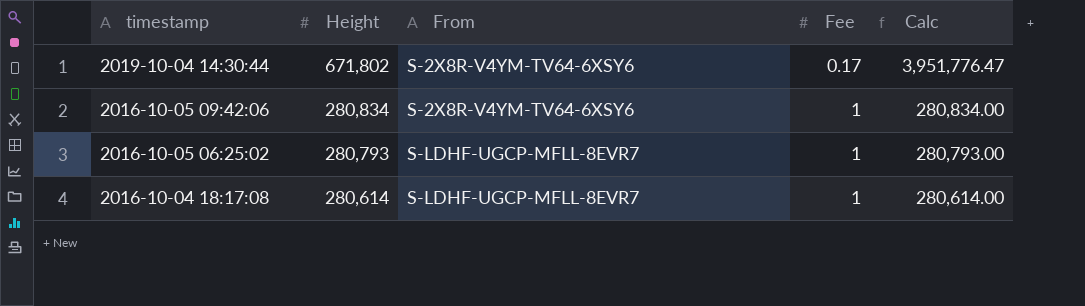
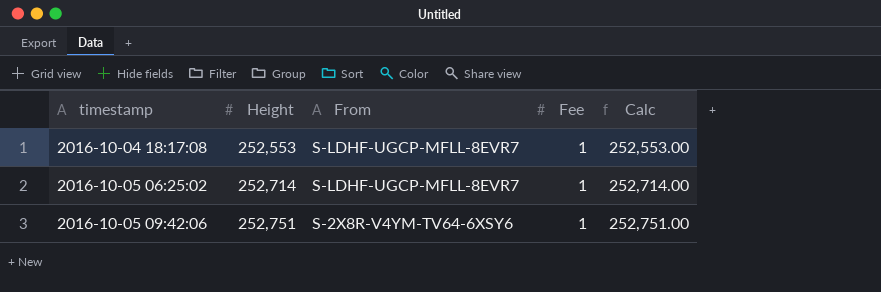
row order: timestamp descending -> timestamp ascending
row 2019-10-04 14:30:44: 671,802 | S-2X8R-V4YM-TV64-6XSY6 | 0.17 | 3,951,776.47 -> none
2016-10-04 18:17:08 | Height: 280,614 -> 252,553
2016-10-04 18:17:08 | Calc: 280,614.00 -> 252,553.00
2016-10-05 06:25:02 | Height: 280,793 -> 252,714
2016-10-05 06:25:02 | Calc: 280,793.00 -> 252,714.00
2016-10-05 09:42:06 | Height: 280,834 -> 252,751
2016-10-05 09:42:06 | Calc: 280,834.00 -> 252,751.00

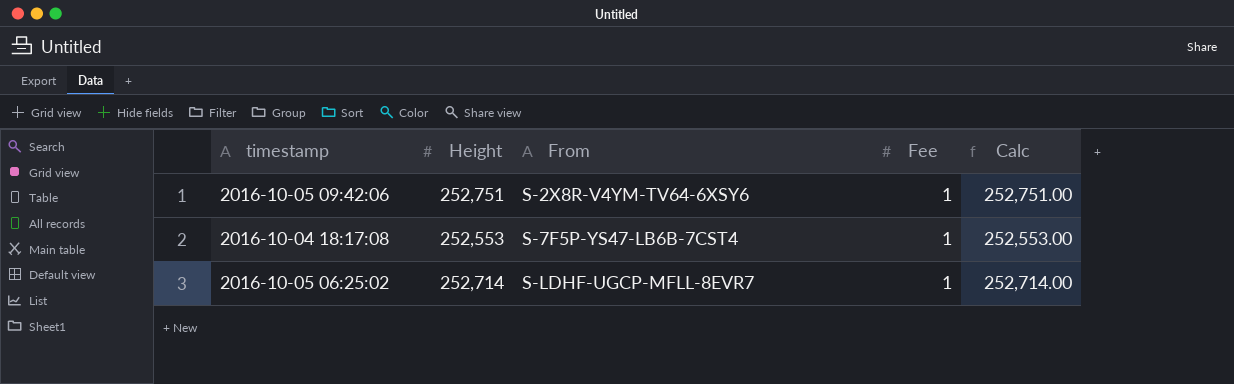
row order: timestamp ascending -> From ascending
2016-10-04 18:17:08 | From: S-LDHF-UGCP-MFLL-8EVR7 -> S-7F5P-YS47-LB6B-7CST4

